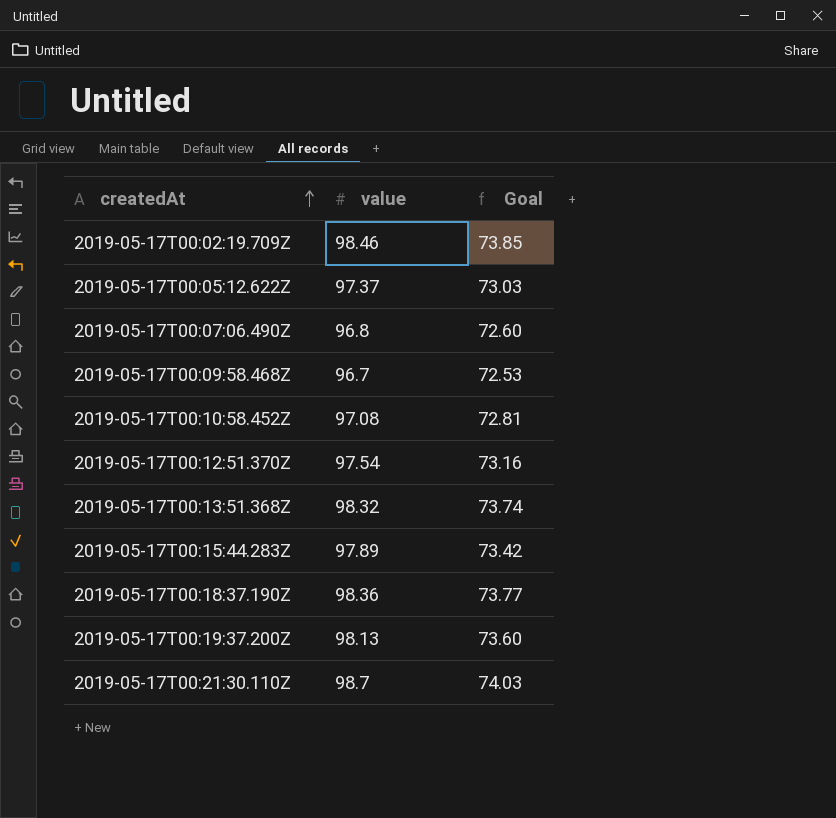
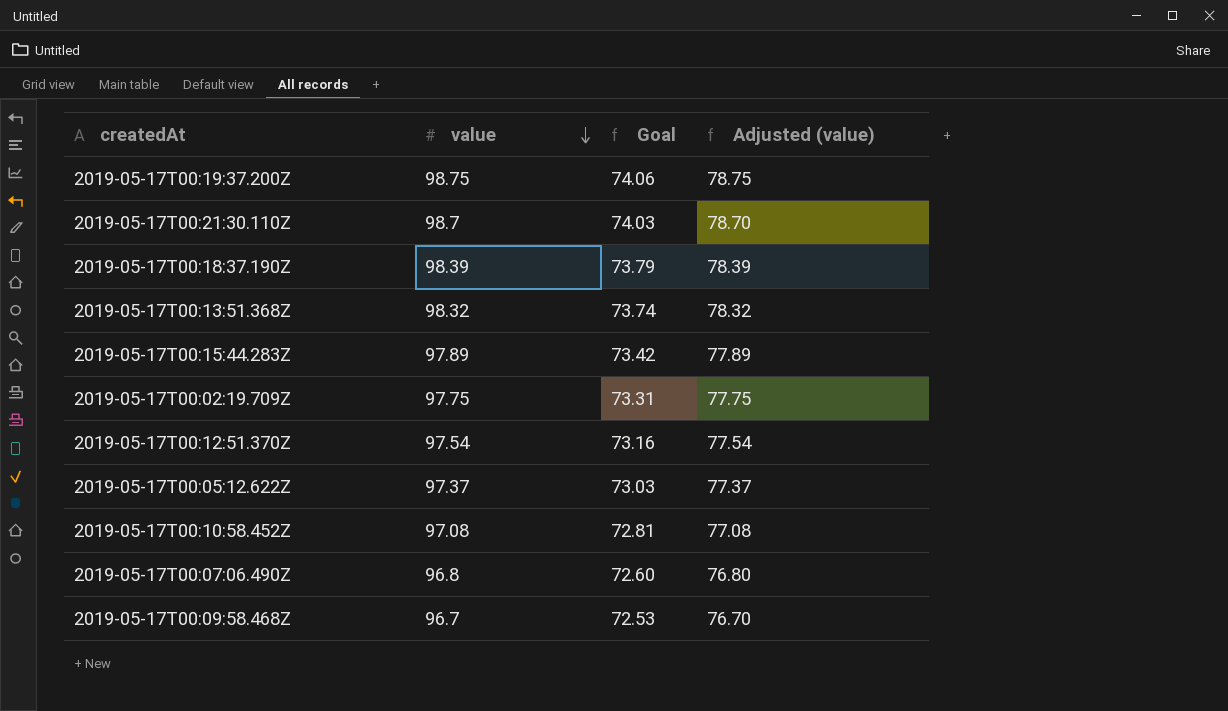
row order: createdAt ascending -> value descending
column Adjusted (value) | formula: none -> [value] - 20
2019-05-17T00:19:37.200Z | value: 98.13 -> 98.75
2019-05-17T00:19:37.200Z | Goal: 73.60 -> 74.06
2019-05-17T00:18:37.190Z | value: 98.36 -> 98.39
2019-05-17T00:18:37.190Z | Goal: 73.77 -> 73.79
2019-05-17T00:02:19.709Z | value: 98.46 -> 97.75
2019-05-17T00:02:19.709Z | Goal: 73.85 -> 73.31

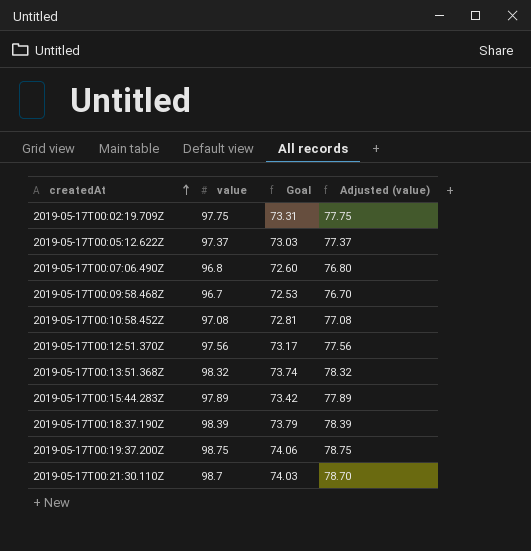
row order: value descending -> createdAt ascending
2019-05-17T00:12:51.370Z | value: 97.54 -> 97.56
2019-05-17T00:12:51.370Z | Goal: 73.16 -> 73.17
2019-05-17T00:12:51.370Z | Adjusted (value): 77.54 -> 77.56

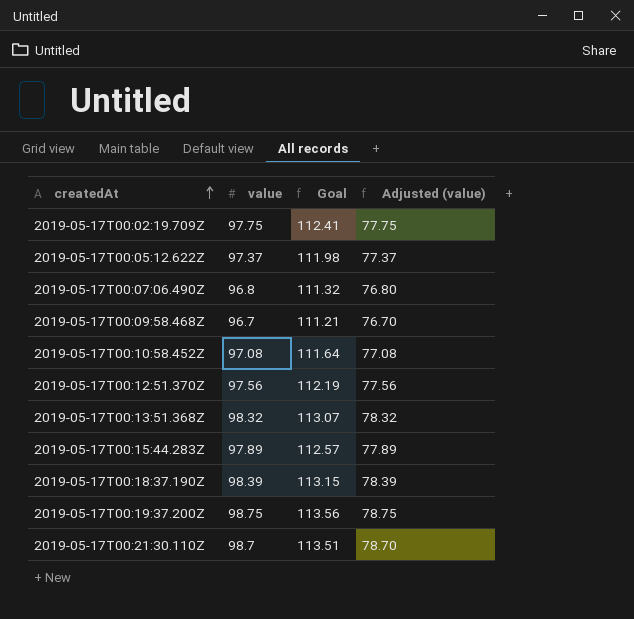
column Goal | formula: [value] * 0.75 -> [value] * 1.15

